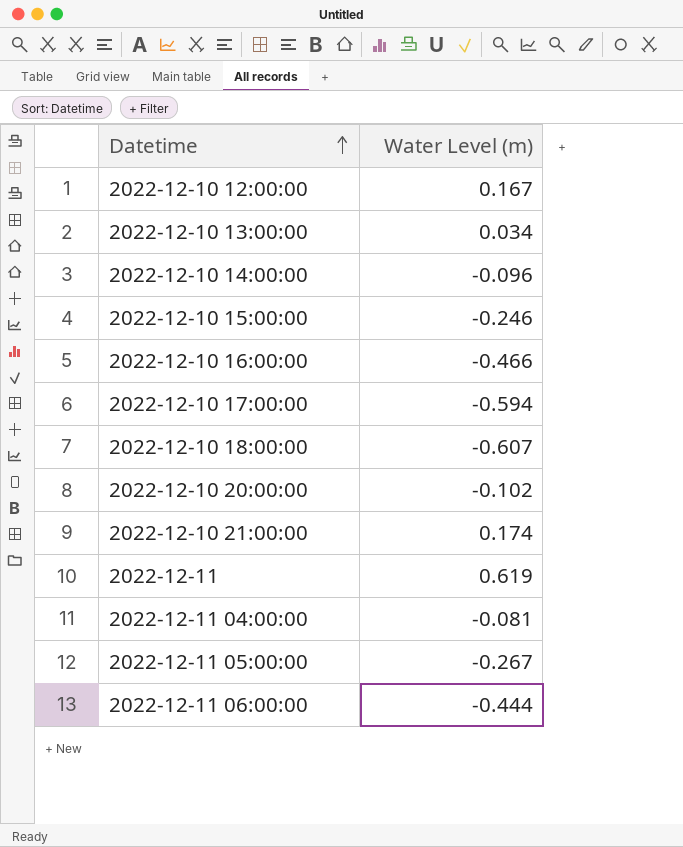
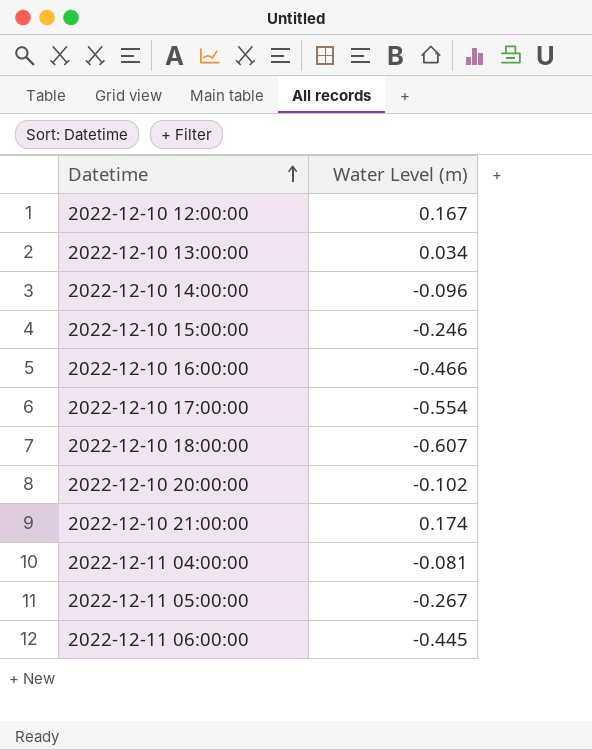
row 2022-12-11: 0.619 -> none
2022-12-10 17:00:00 | Water Level (m): -0.594 -> -0.554
2022-12-11 06:00:00 | Water Level (m): -0.444 -> -0.445

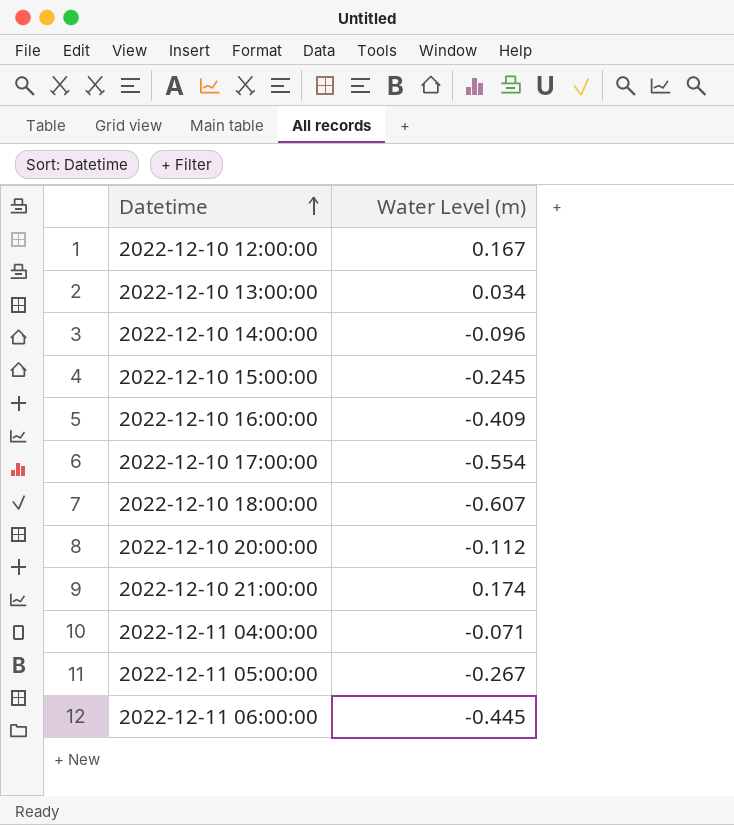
2022-12-10 15:00:00 | Water Level (m): -0.246 -> -0.245
2022-12-10 16:00:00 | Water Level (m): -0.466 -> -0.409
2022-12-10 20:00:00 | Water Level (m): -0.102 -> -0.112
2022-12-11 04:00:00 | Water Level (m): -0.081 -> -0.071

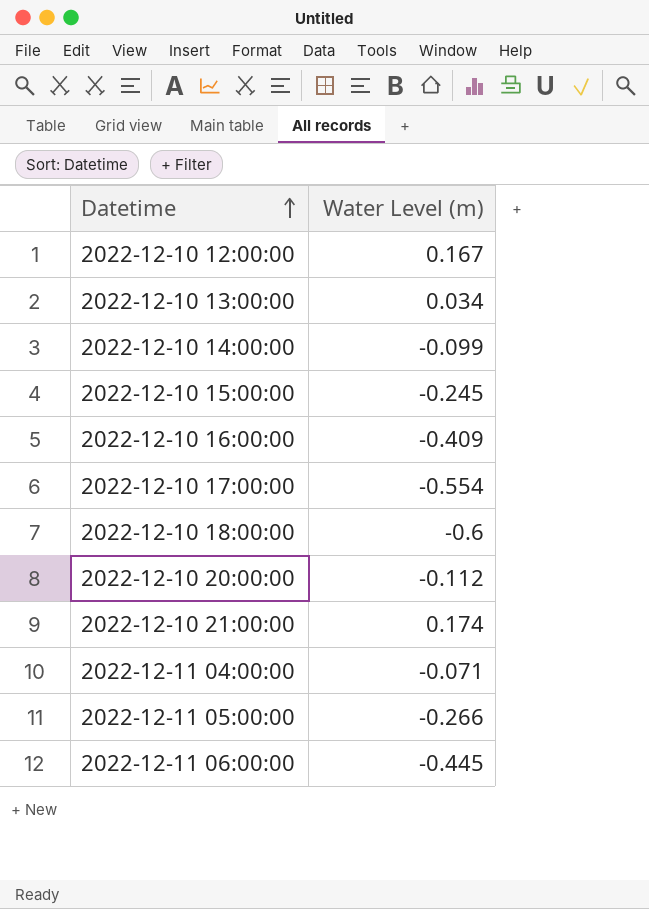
2022-12-10 14:00:00 | Water Level (m): -0.096 -> -0.099
2022-12-10 18:00:00 | Water Level (m): -0.607 -> -0.6
2022-12-11 05:00:00 | Water Level (m): -0.267 -> -0.266

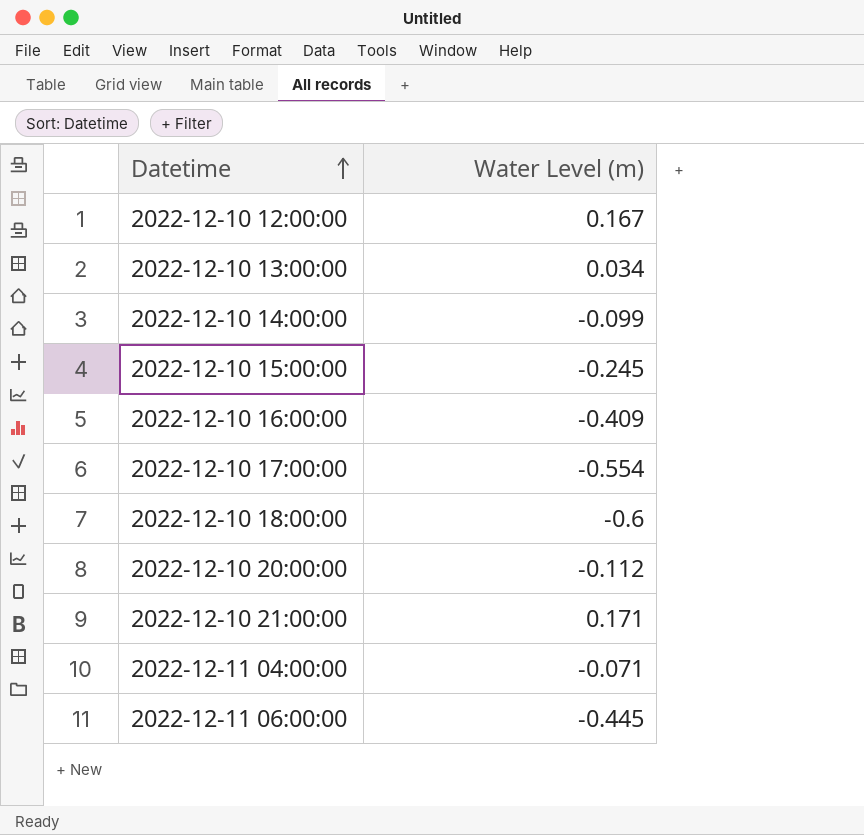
row 2022-12-11 05:00:00: -0.266 -> none
2022-12-10 21:00:00 | Water Level (m): 0.174 -> 0.171

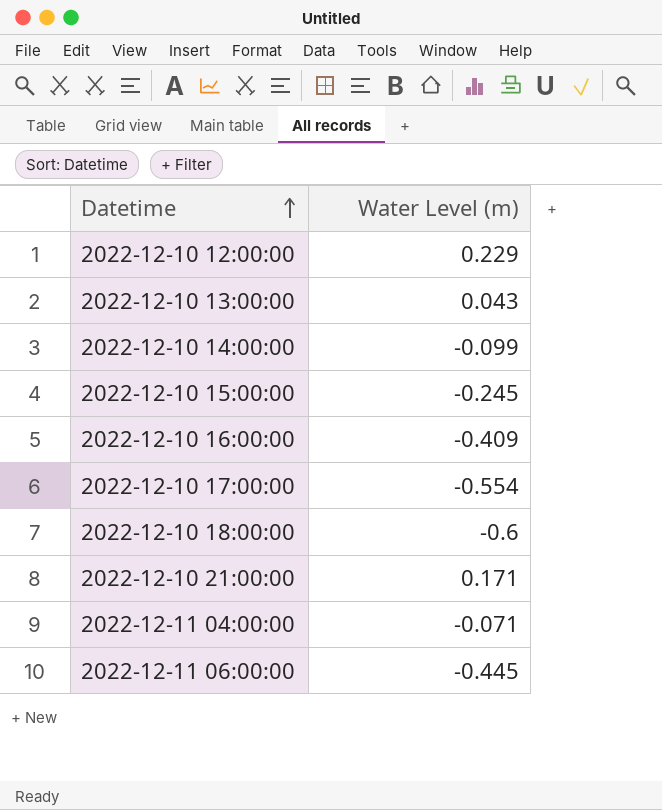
row 2022-12-10 20:00:00: -0.112 -> none
2022-12-10 12:00:00 | Water Level (m): 0.167 -> 0.229
2022-12-10 13:00:00 | Water Level (m): 0.034 -> 0.043

